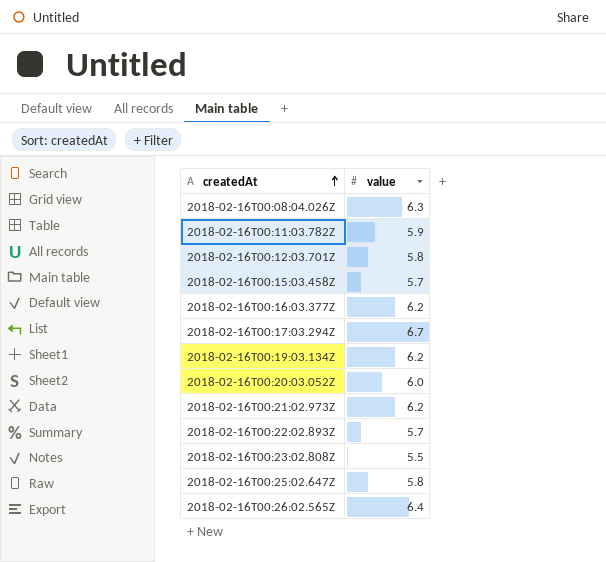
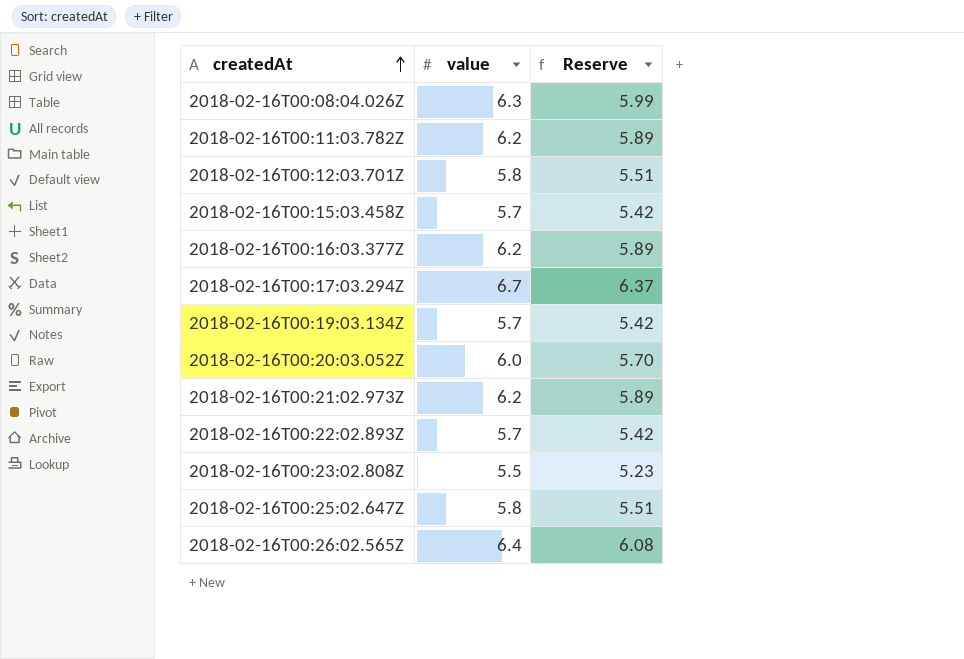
column Reserve | formula: none -> [value] * 0.95
2018-02-16T00:11:03.782Z | value: 5.9 -> 6.2
2018-02-16T00:19:03.134Z | value: 6.2 -> 5.7

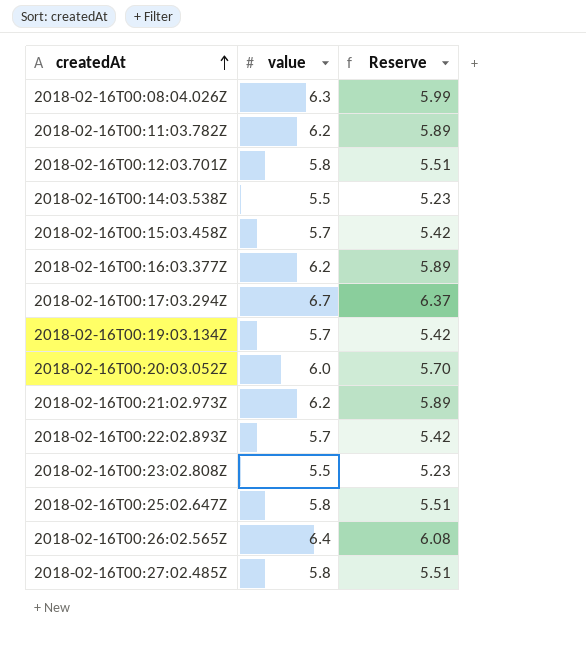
row 2018-02-16T00:14:03.538Z: none -> 5.5 | 5.23
row 2018-02-16T00:27:02.485Z: none -> 5.8 | 5.51

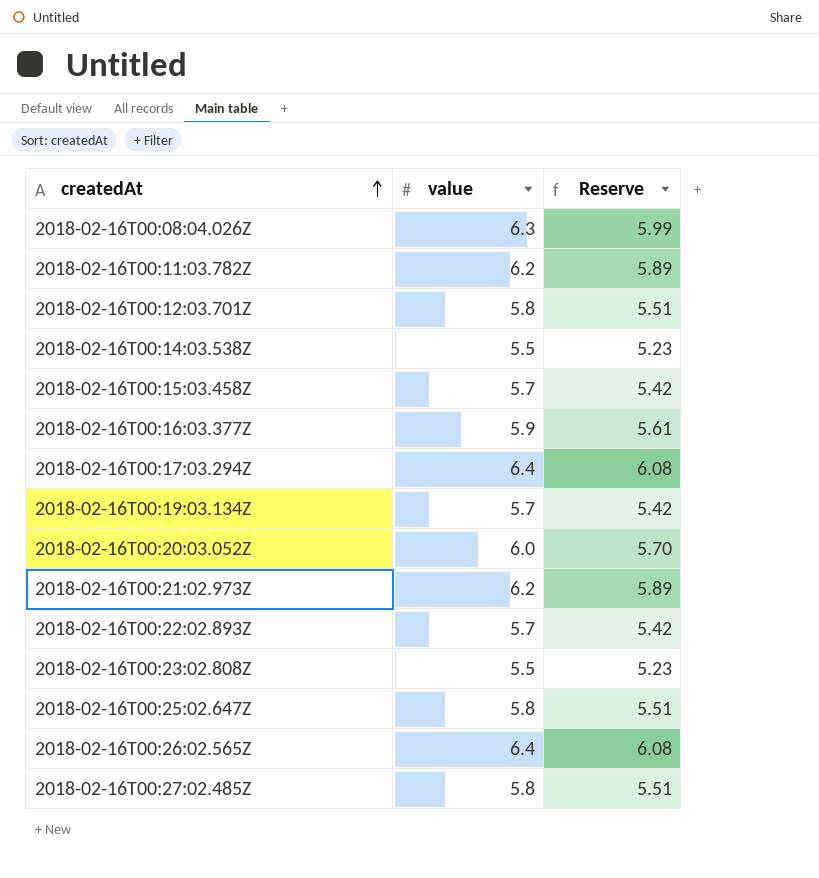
2018-02-16T00:16:03.377Z | value: 6.2 -> 5.9
2018-02-16T00:16:03.377Z | Reserve: 5.89 -> 5.61
2018-02-16T00:17:03.294Z | value: 6.7 -> 6.4
2018-02-16T00:17:03.294Z | Reserve: 6.37 -> 6.08

